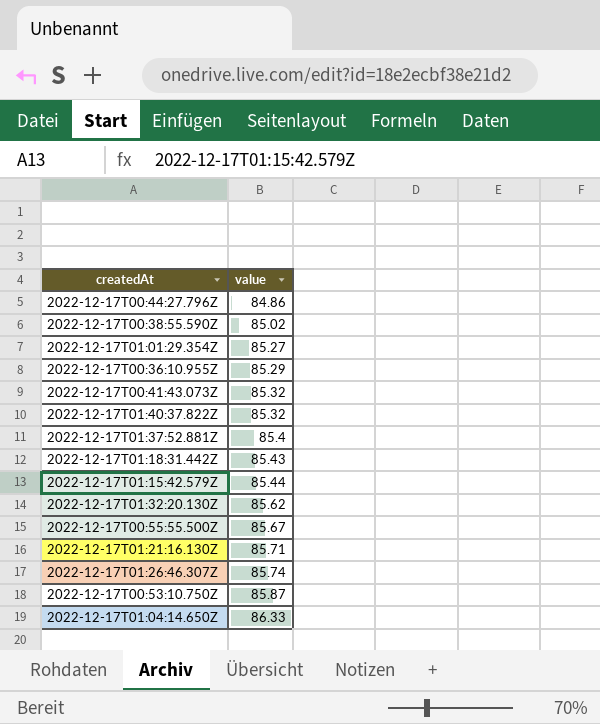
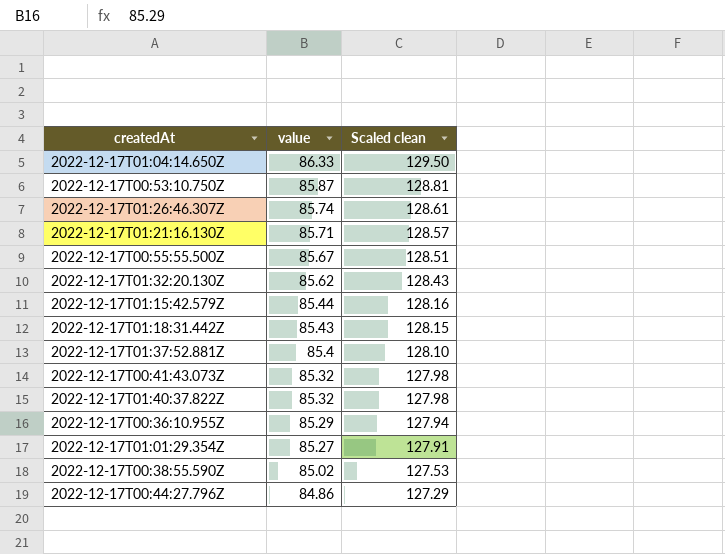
row order: value ascending -> value descending
column Scaled clean | formula: none -> [value] * 1.5

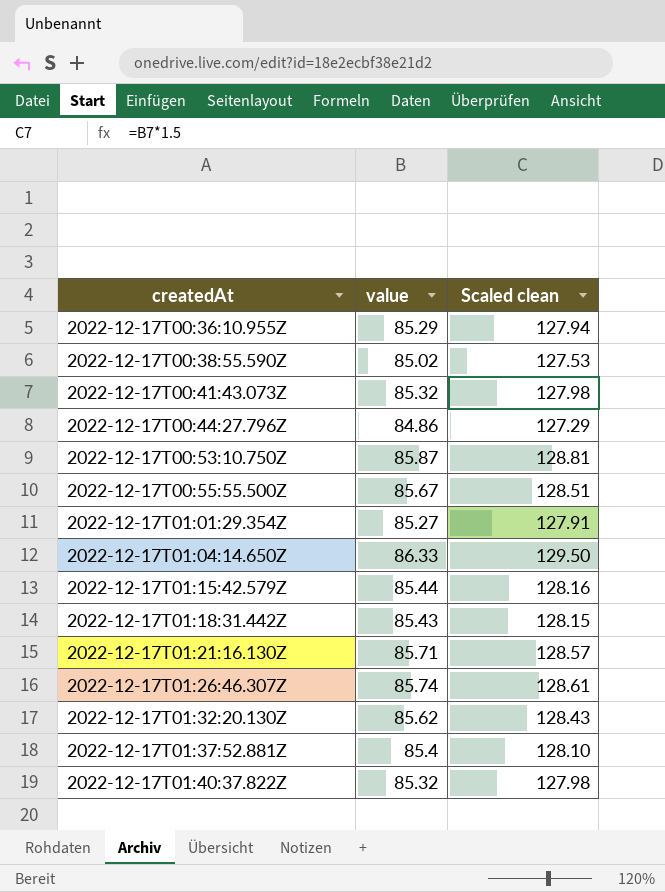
row order: value descending -> createdAt ascending

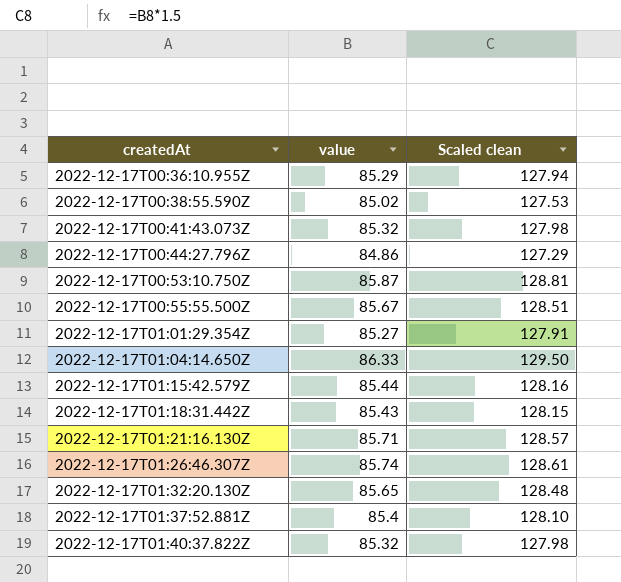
2022-12-17T01:32:20.130Z | value: 85.62 -> 85.65
2022-12-17T01:32:20.130Z | Scaled clean: 128.43 -> 128.48

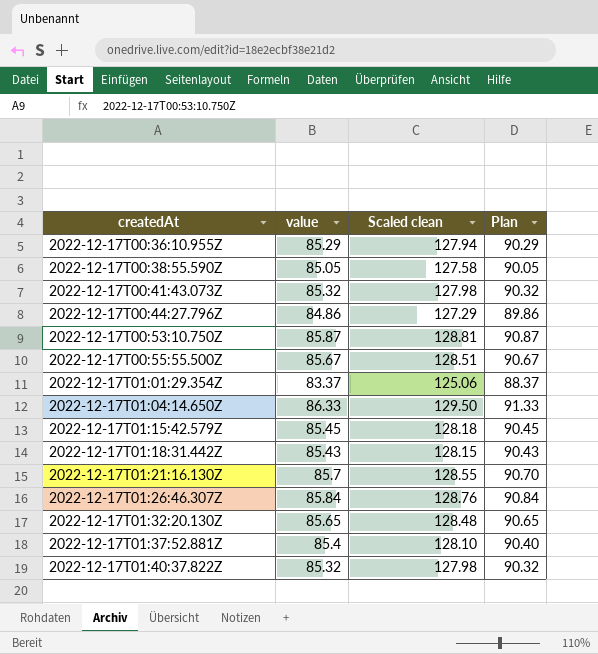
column Plan | formula: none -> [value] + 5
2022-12-17T00:38:55.590Z | value: 85.02 -> 85.05
2022-12-17T00:38:55.590Z | Scaled clean: 127.53 -> 127.58
2022-12-17T01:01:29.354Z | value: 85.27 -> 83.37
2022-12-17T01:01:29.354Z | Scaled clean: 127.91 -> 125.06
2022-12-17T01:15:42.579Z | value: 85.44 -> 85.45
2022-12-17T01:15:42.579Z | Scaled clean: 128.16 -> 128.18
2022-12-17T01:21:16.130Z | value: 85.71 -> 85.7
2022-12-17T01:21:16.130Z | Scaled clean: 128.57 -> 128.55
2022-12-17T01:26:46.307Z | value: 85.74 -> 85.84
2022-12-17T01:26:46.307Z | Scaled clean: 128.61 -> 128.76

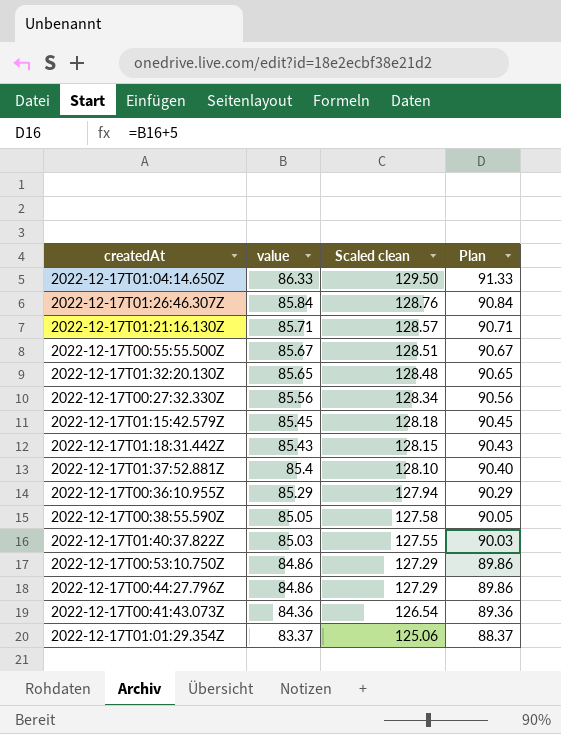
row order: createdAt ascending -> value descending
2022-12-17T01:21:16.130Z | value: 85.7 -> 85.71
2022-12-17T01:21:16.130Z | Scaled clean: 128.55 -> 128.57
2022-12-17T01:21:16.130Z | Plan: 90.70 -> 90.71
row 2022-12-17T00:27:32.330Z: none -> 85.56 | 128.34 | 90.56
2022-12-17T01:40:37.822Z | value: 85.32 -> 85.03
2022-12-17T01:40:37.822Z | Scaled clean: 127.98 -> 127.55
2022-12-17T01:40:37.822Z | Plan: 90.32 -> 90.03
2022-12-17T00:53:10.750Z | value: 85.87 -> 84.86
2022-12-17T00:53:10.750Z | Scaled clean: 128.81 -> 127.29
2022-12-17T00:53:10.750Z | Plan: 90.87 -> 89.86
2022-12-17T00:41:43.073Z | value: 85.32 -> 84.36
2022-12-17T00:41:43.073Z | Scaled clean: 127.98 -> 126.54
2022-12-17T00:41:43.073Z | Plan: 90.32 -> 89.36

